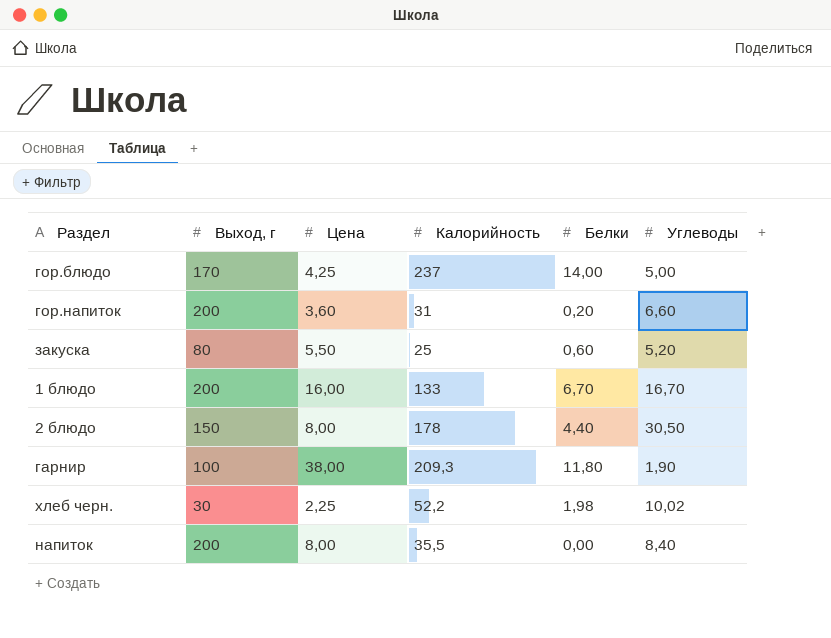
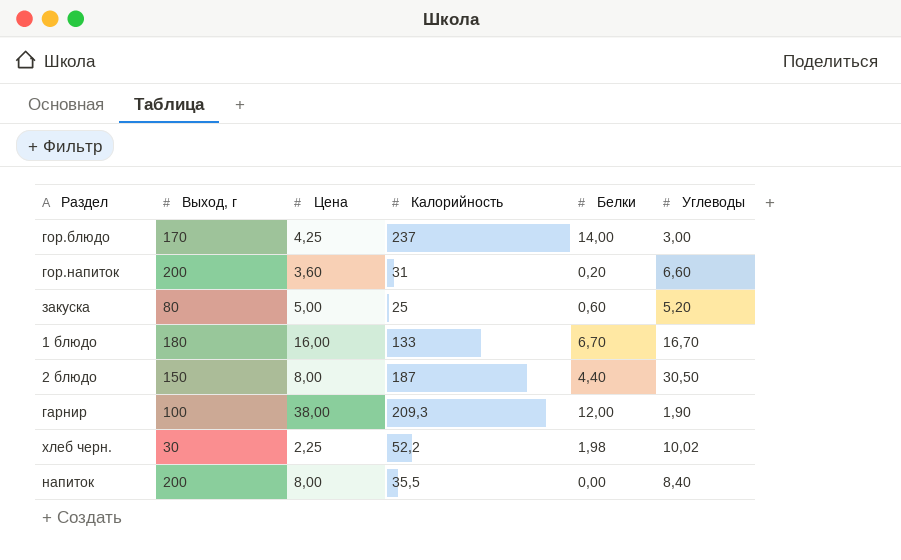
гор.блюдо | Углеводы: 5,00 -> 3,00
закуска | Цена: 5,50 -> 5,00
1 блюдо | Выход, г: 200 -> 180
2 блюдо | Калорийность: 178 -> 187
гарнир | Белки: 11,80 -> 12,00

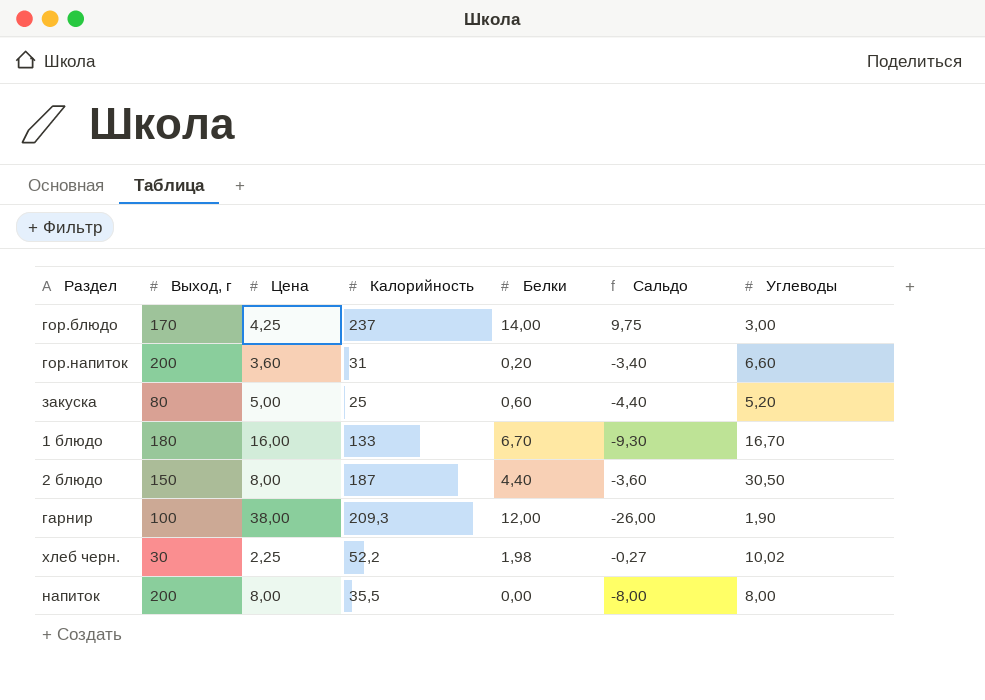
column Сальдо | formula: none -> [Белки] - [Цена]
напиток | Углеводы: 8,40 -> 8,00

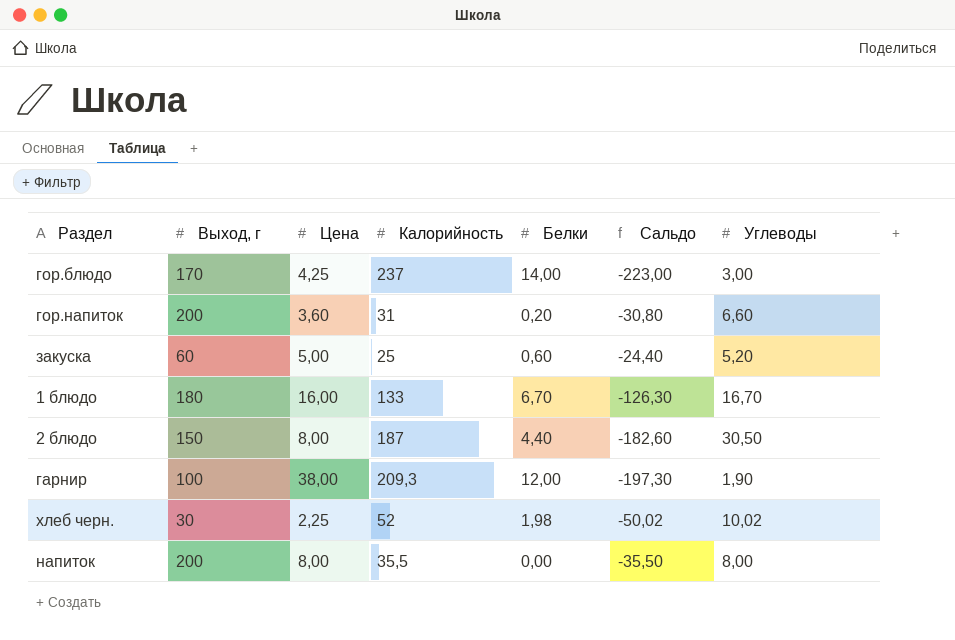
column Сальдо | formula: [Белки] - [Цена] -> [Белки] - [Калорийность]
закуска | Выход, г: 80 -> 60
хлеб черн. | Калорийность: 52,2 -> 52

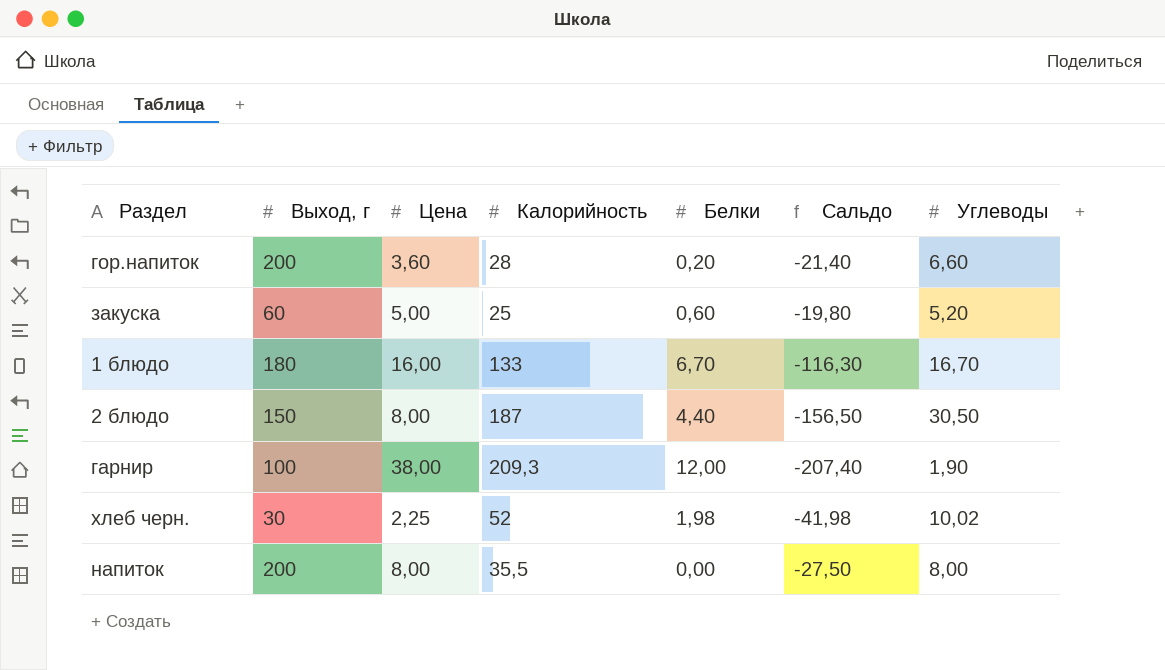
column Сальдо | formula: [Белки] - [Калорийность] -> [Углеводы] - [Калорийность]
row гор.блюдо: 170 | 4,25 | 237 | 14,00 | -223,00 | 3,00 -> none
гор.напиток | Калорийность: 31 -> 28

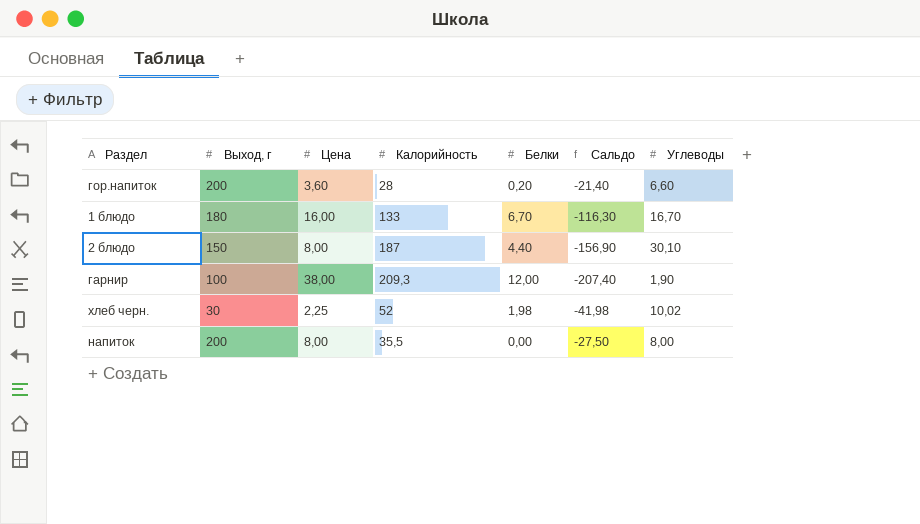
row закуска: 60 | 5,00 | 25 | 0,60 | -19,80 | 5,20 -> none
2 блюдо | Сальдо: -156,50 -> -156,90
2 блюдо | Углеводы: 30,50 -> 30,10

